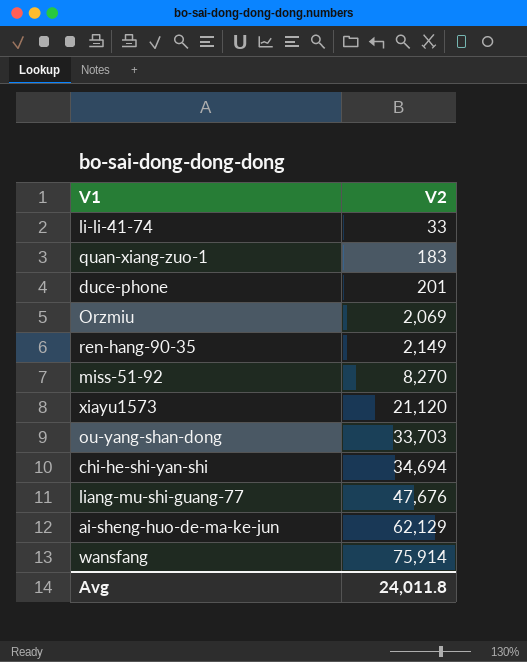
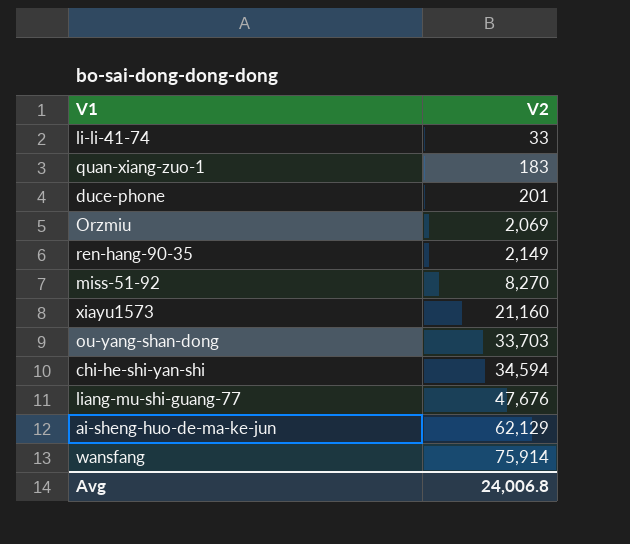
xiayu1573 | V2: 21,120 -> 21,160
chi-he-shi-yan-shi | V2: 34,694 -> 34,594
Avg | V2: 24,011.8 -> 24,006.8

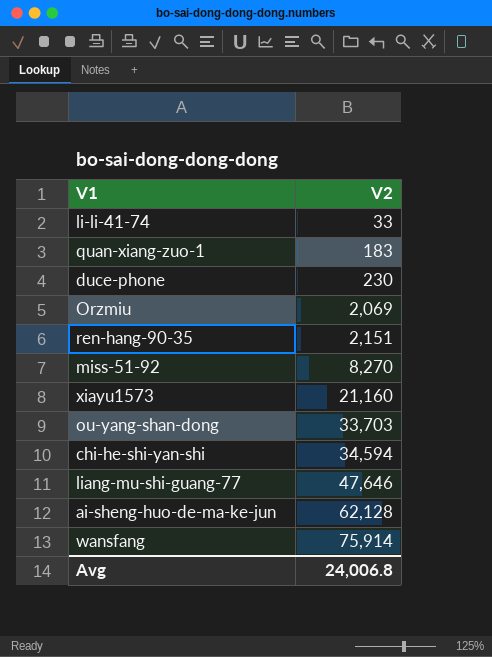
duce-phone | V2: 201 -> 230
ren-hang-90-35 | V2: 2,149 -> 2,151
liang-mu-shi-guang-77 | V2: 47,676 -> 47,646
ai-sheng-huo-de-ma-ke-jun | V2: 62,129 -> 62,128

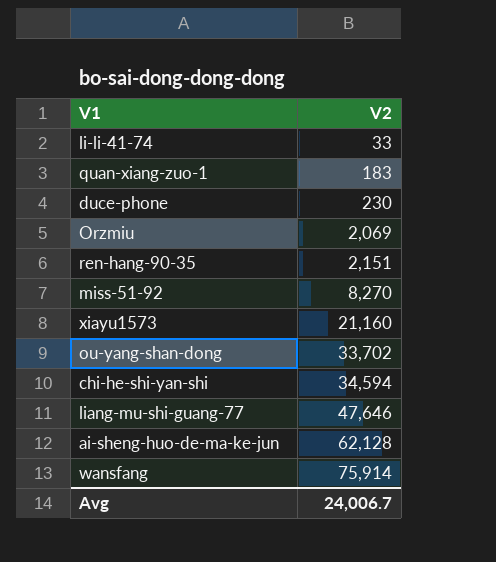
ou-yang-shan-dong | V2: 33,703 -> 33,702
Avg | V2: 24,006.8 -> 24,006.7

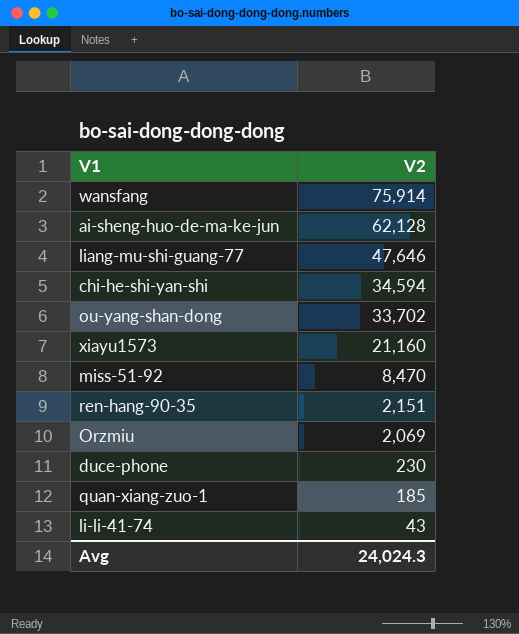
row order: V2 ascending -> V2 descending
miss-51-92 | V2: 8,270 -> 8,470
quan-xiang-zuo-1 | V2: 183 -> 185
li-li-41-74 | V2: 33 -> 43
Avg | V2: 24,006.7 -> 24,024.3

